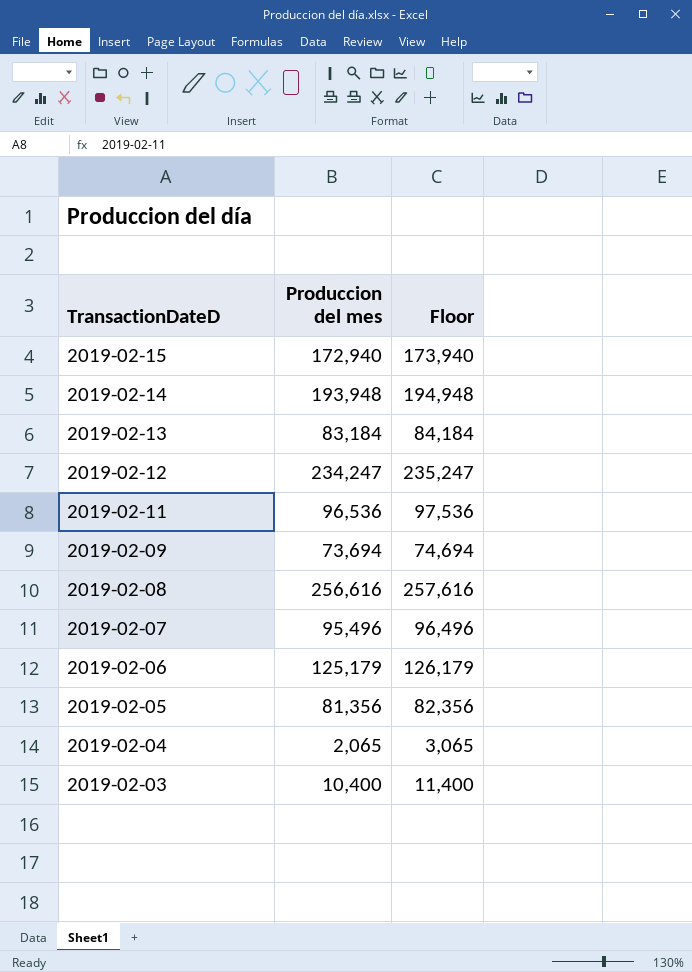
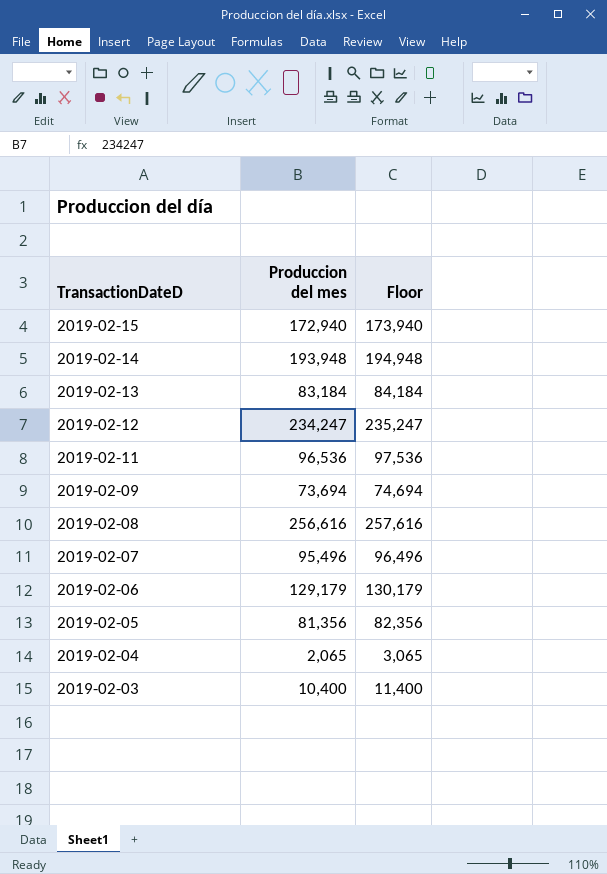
2019-02-06 | Produccion del mes: 125,179 -> 129,179
2019-02-06 | Floor: 126,179 -> 130,179

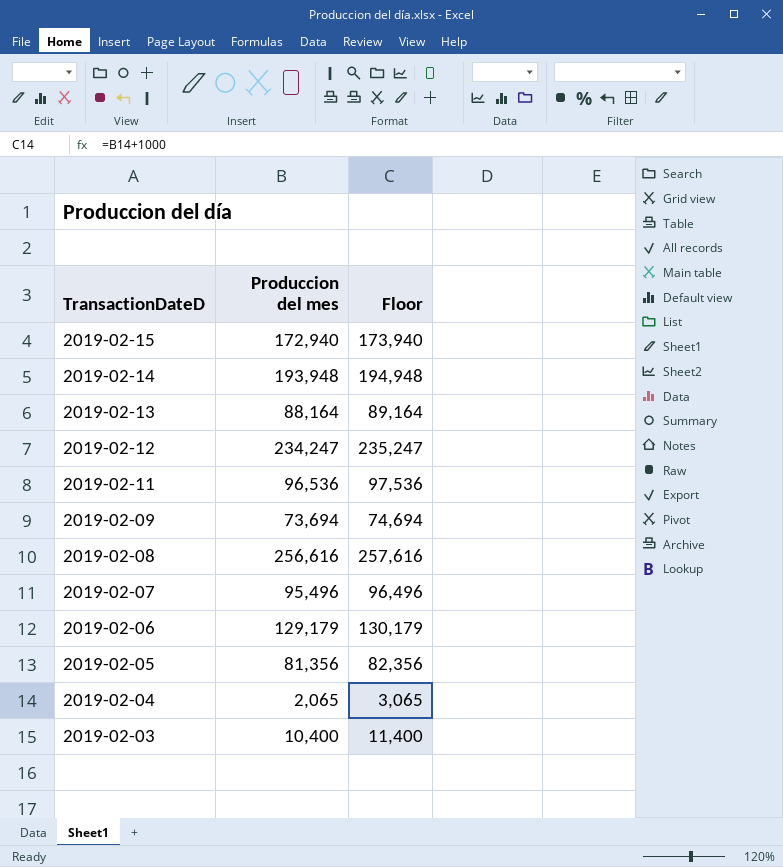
2019-02-13 | Produccion del mes: 83,184 -> 88,164
2019-02-13 | Floor: 84,184 -> 89,164

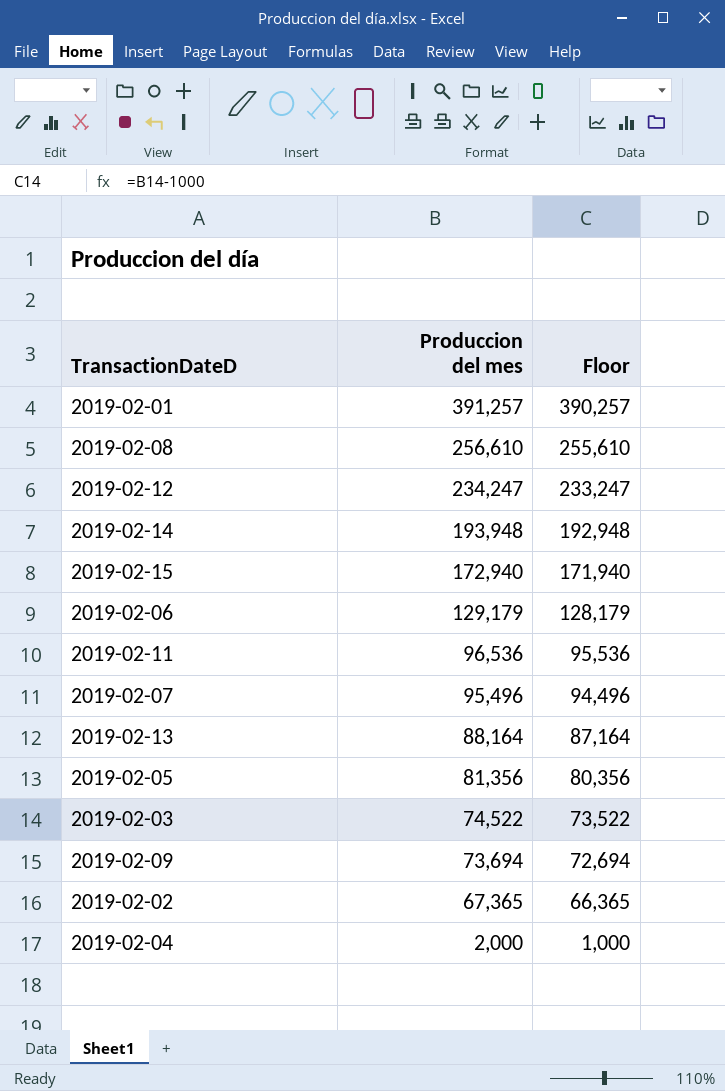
row order: TransactionDateD descending -> Produccion del mes descending
column Floor | formula: [Produccion del mes] + 1000 -> [Produccion del mes] - 1000
row 2019-02-01: none -> 391,257 | 390,257
2019-02-08 | Produccion del mes: 256,616 -> 256,610
2019-02-03 | Produccion del mes: 10,400 -> 74,522
row 2019-02-02: none -> 67,365 | 66,365
2019-02-04 | Produccion del mes: 2,065 -> 2,000

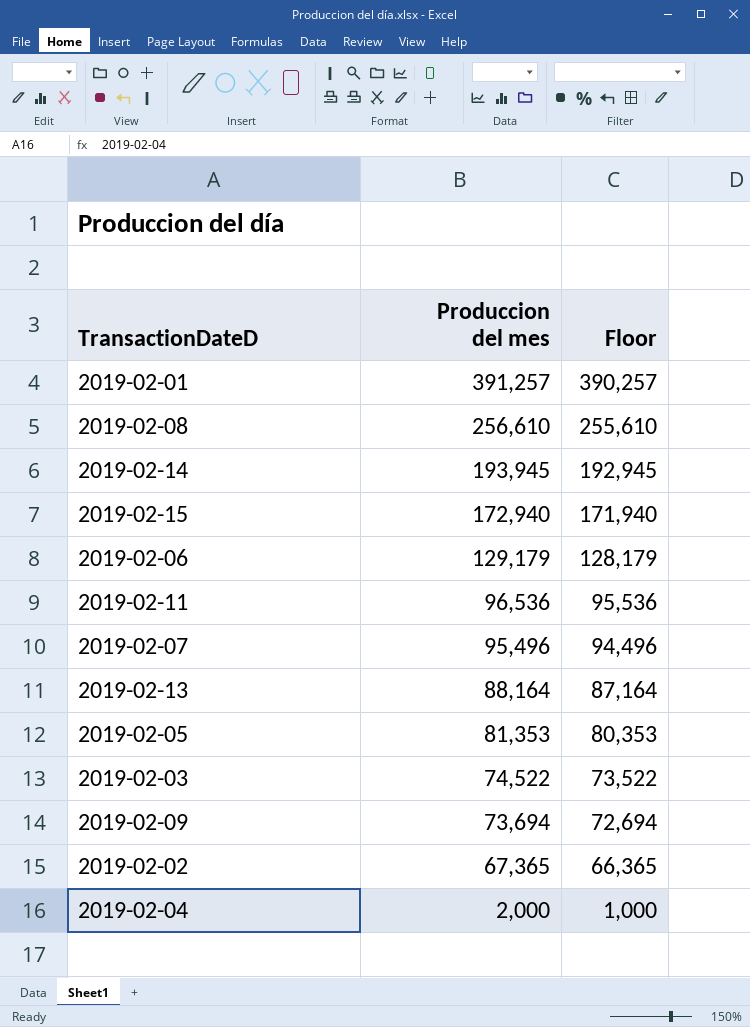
row 2019-02-12: 234,247 | 233,247 -> none
2019-02-14 | Produccion del mes: 193,948 -> 193,945
2019-02-14 | Floor: 192,948 -> 192,945
2019-02-05 | Produccion del mes: 81,356 -> 81,353
2019-02-05 | Floor: 80,356 -> 80,353

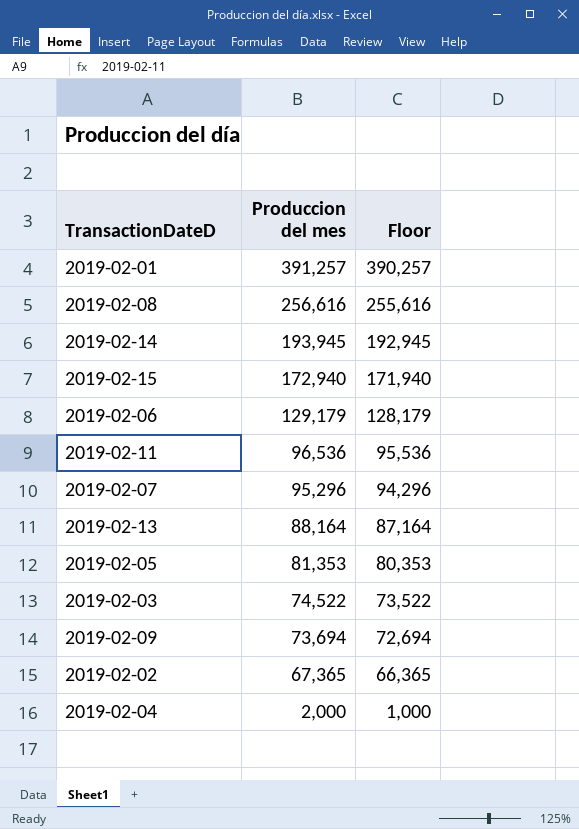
2019-02-08 | Produccion del mes: 256,610 -> 256,616
2019-02-08 | Floor: 255,610 -> 255,616
2019-02-07 | Produccion del mes: 95,496 -> 95,296
2019-02-07 | Floor: 94,496 -> 94,296

